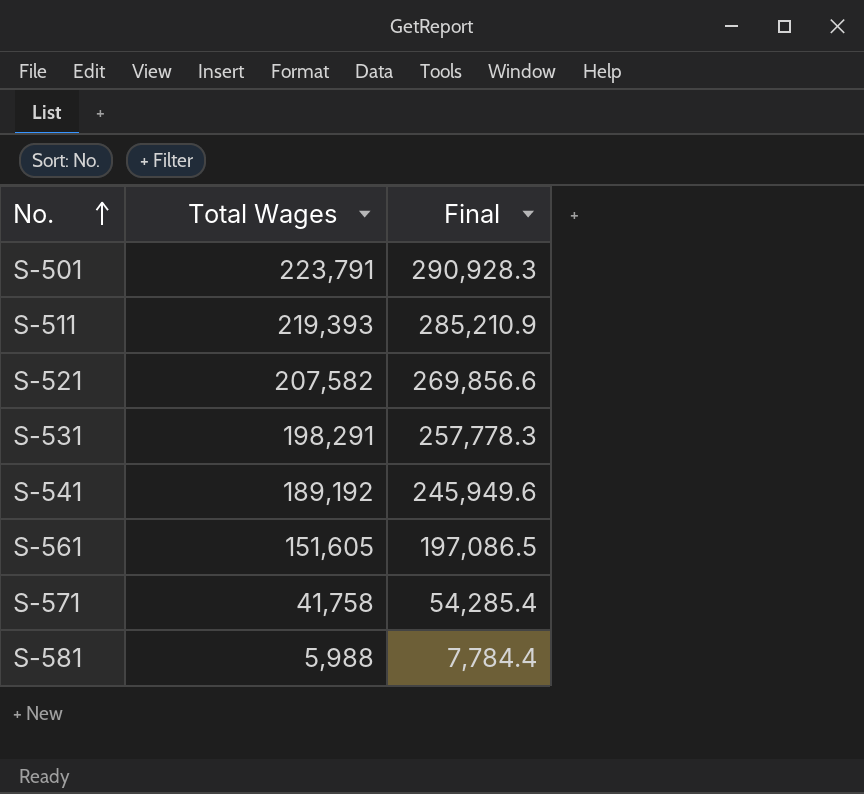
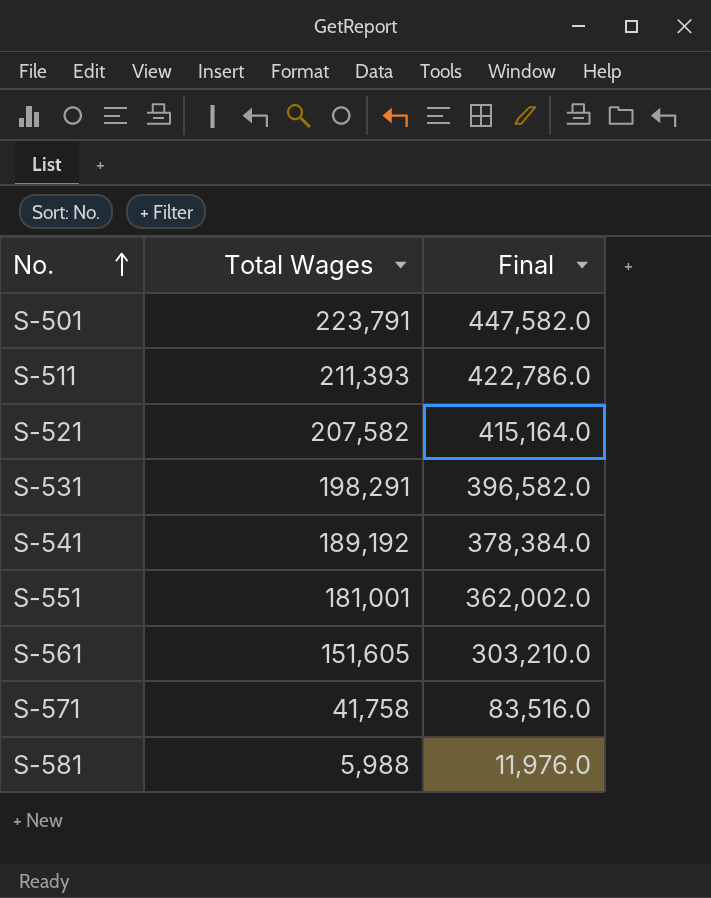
column Final | formula: [Total Wages] * 1.3 -> [Total Wages] * 2
S-511 | Total Wages: 219,393 -> 211,393
row S-551: none -> 181,001 | 362,002.0

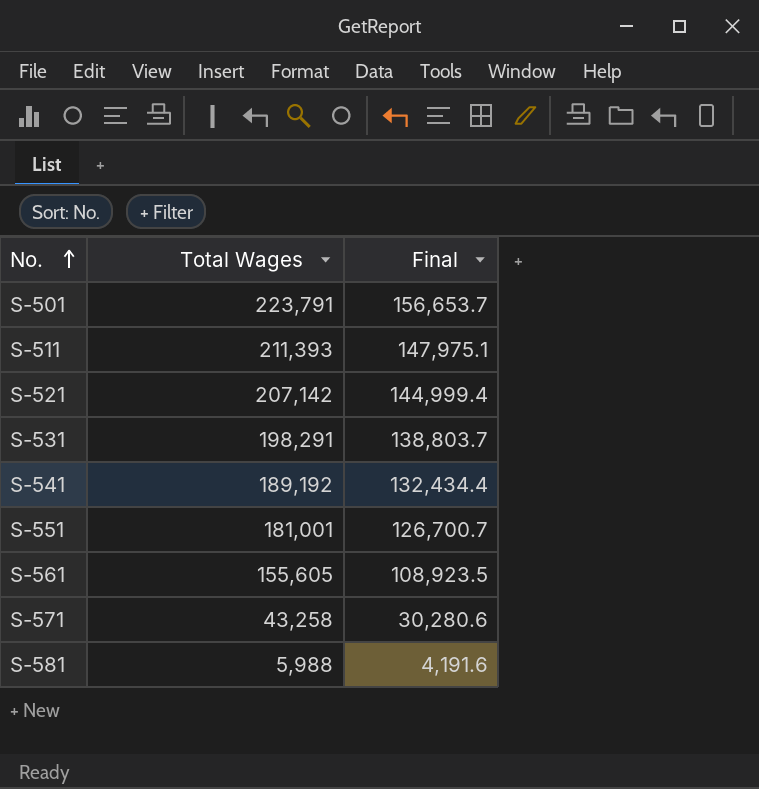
column Final | formula: [Total Wages] * 2 -> [Total Wages] * 0.7
S-521 | Total Wages: 207,582 -> 207,142
S-561 | Total Wages: 151,605 -> 155,605
S-571 | Total Wages: 41,758 -> 43,258

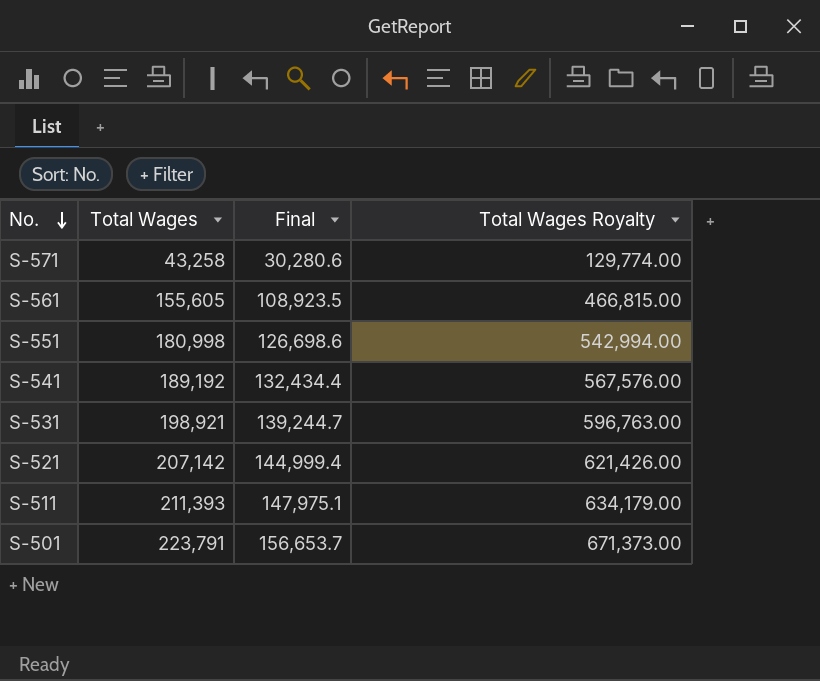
row order: No. ascending -> No. descending
column Total Wages Royalty | formula: none -> [Total Wages] * 3
row S-581: 5,988 | 4,191.6 -> none
S-551 | Total Wages: 181,001 -> 180,998
S-551 | Final: 126,700.7 -> 126,698.6
S-531 | Total Wages: 198,291 -> 198,921
S-531 | Final: 138,803.7 -> 139,244.7

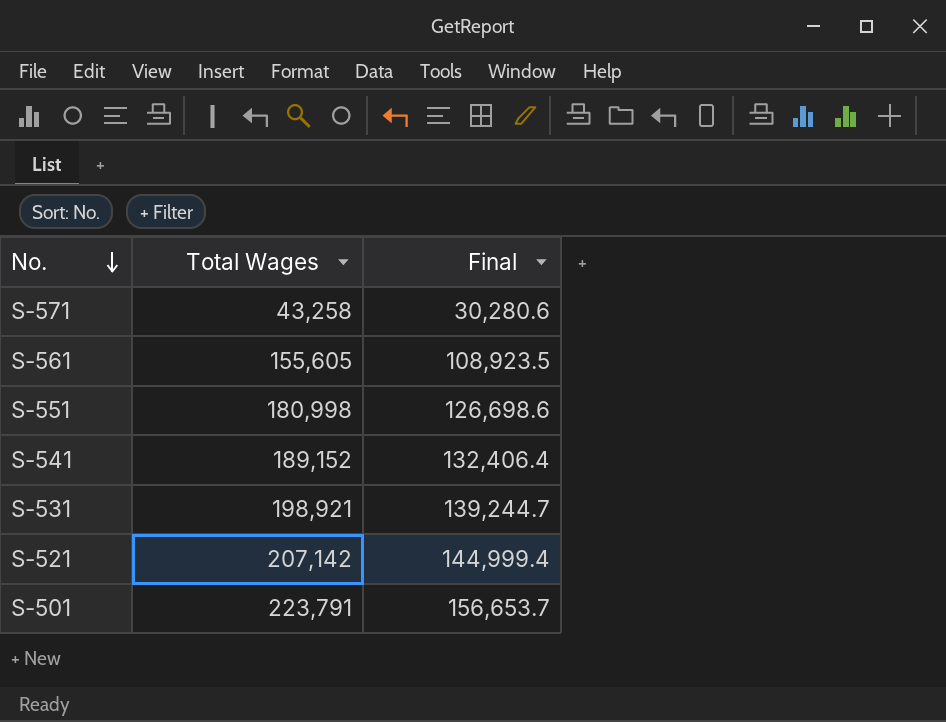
column Total Wages Royalty | formula: [Total Wages] * 3 -> none
row S-511: 211,393 | 147,975.1 | 634,179.00 -> none
S-541 | Total Wages: 189,192 -> 189,152
S-541 | Final: 132,434.4 -> 132,406.4

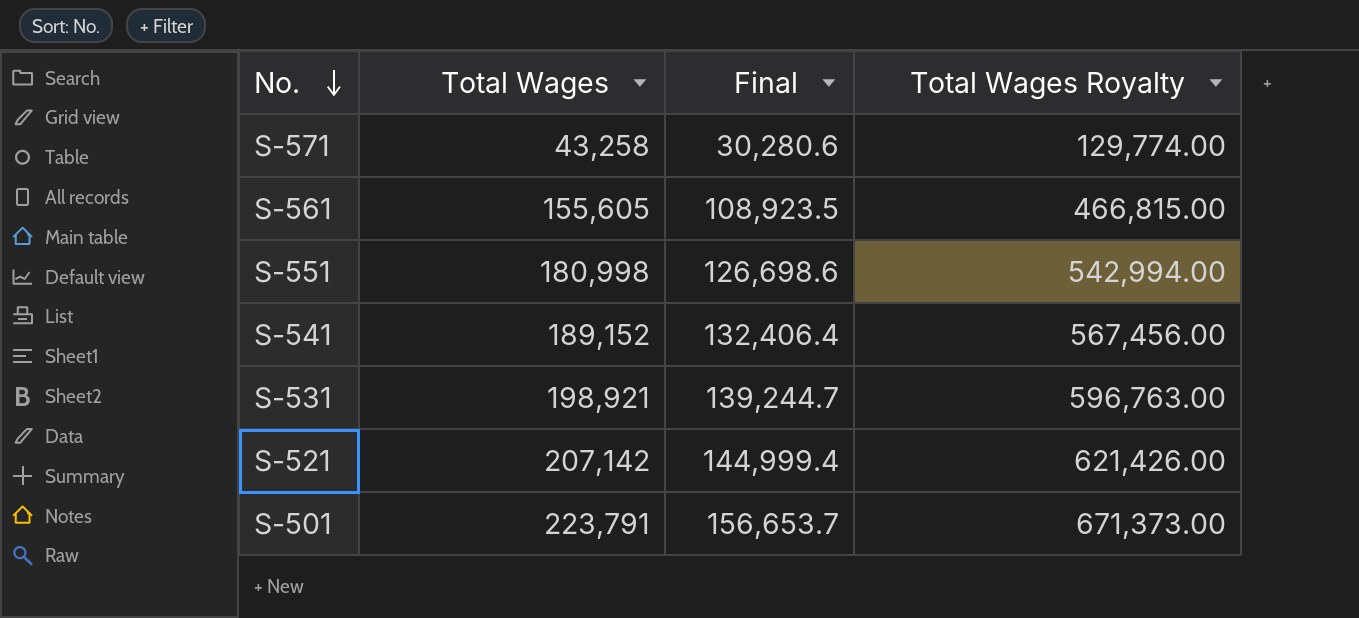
column Total Wages Royalty | formula: none -> [Total Wages] * 3

